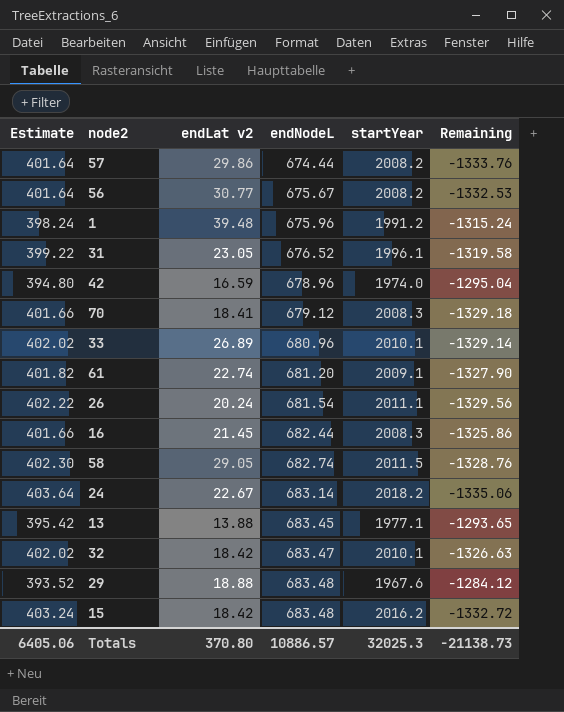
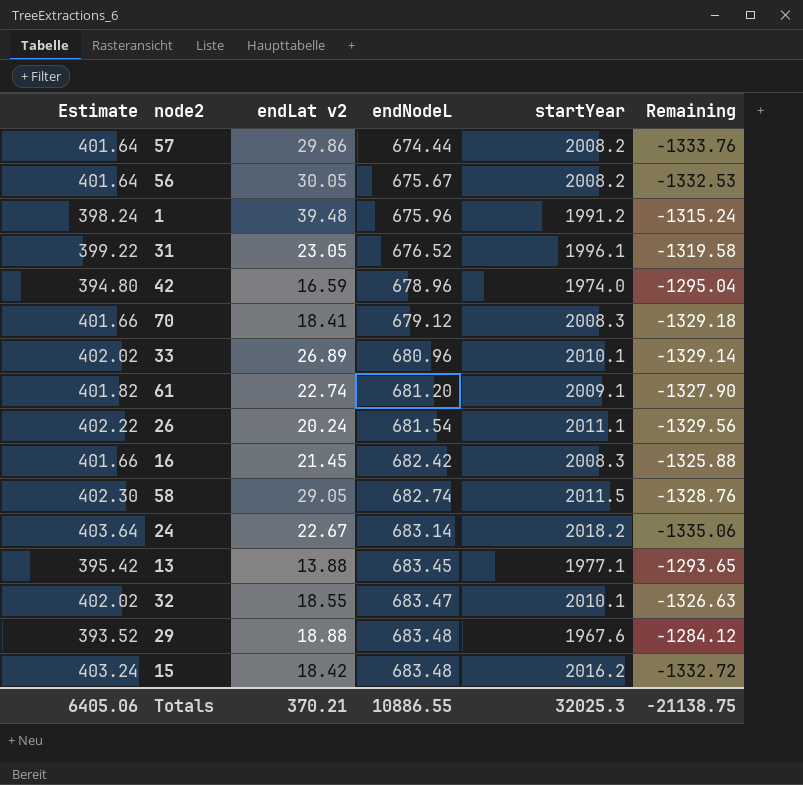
56 | endLat v2: 30.77 -> 30.05
16 | endNodeL: 682.44 -> 682.42
16 | Remaining: -1325.86 -> -1325.88
32 | endLat v2: 18.42 -> 18.55
Totals | endLat v2: 370.80 -> 370.21
Totals | endNodeL: 10886.57 -> 10886.55
Totals | Remaining: -21138.73 -> -21138.75

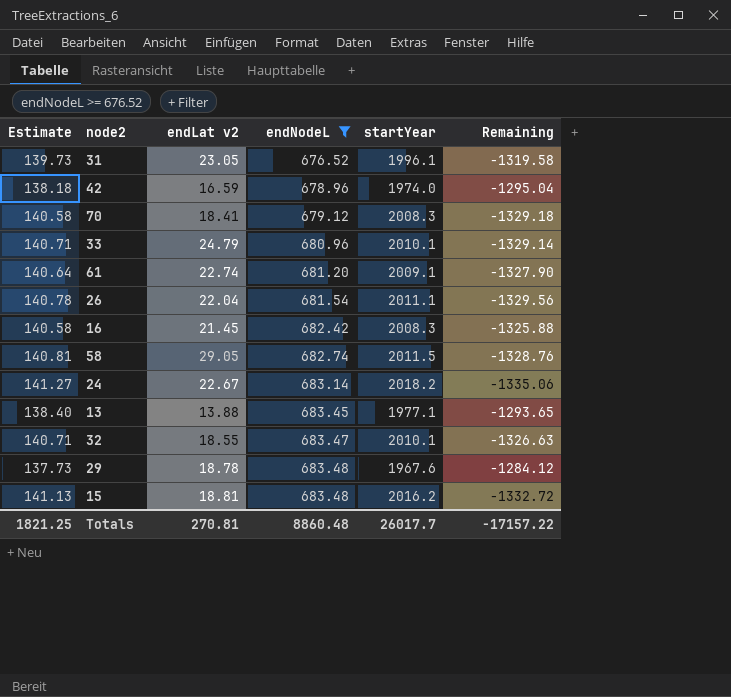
filter: none -> endNodeL >= 676.52
column Estimate | formula: [startYear] * 0.2 -> [startYear] * 0.07
33 | endLat v2: 26.89 -> 24.79
26 | endLat v2: 20.24 -> 22.04
29 | endLat v2: 18.88 -> 18.78
15 | endLat v2: 18.42 -> 18.81
Totals | Estimate: 6405.06 -> 1821.25
Totals | endLat v2: 370.21 -> 270.81
Totals | endNodeL: 10886.55 -> 8860.48
Totals | startYear: 32025.3 -> 26017.7
Totals | Remaining: -21138.75 -> -17157.22

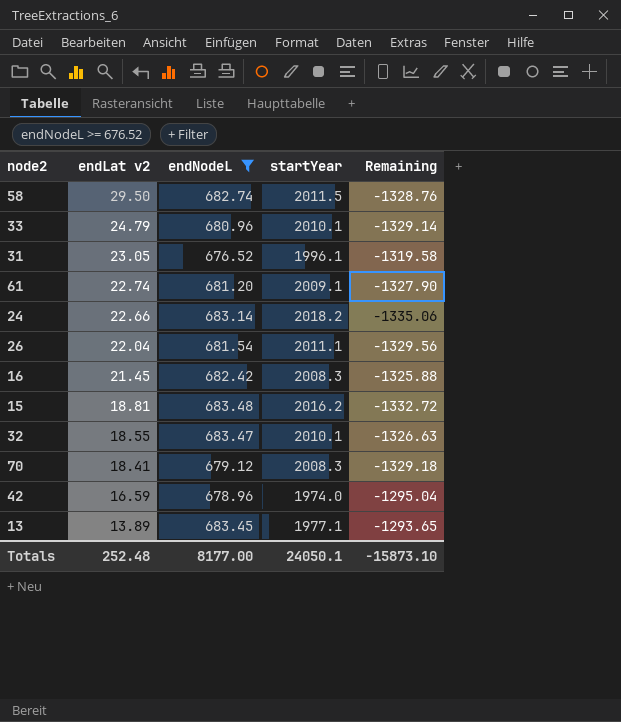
row order: endNodeL ascending -> endLat v2 descending
column Estimate | formula: [startYear] * 0.07 -> none
row 29: 137.73 | 18.78 | 683.48 | 1967.6 | -1284.12 -> none
58 | endLat v2: 29.05 -> 29.50
24 | endLat v2: 22.67 -> 22.66
13 | endLat v2: 13.88 -> 13.89
Totals | endLat v2: 270.81 -> 252.48
Totals | endNodeL: 8860.48 -> 8177.00
Totals | startYear: 26017.7 -> 24050.1
Totals | Remaining: -17157.22 -> -15873.10

